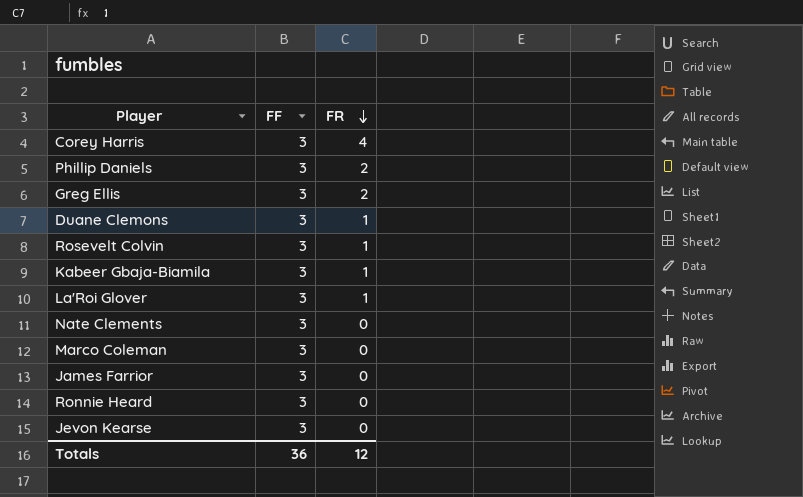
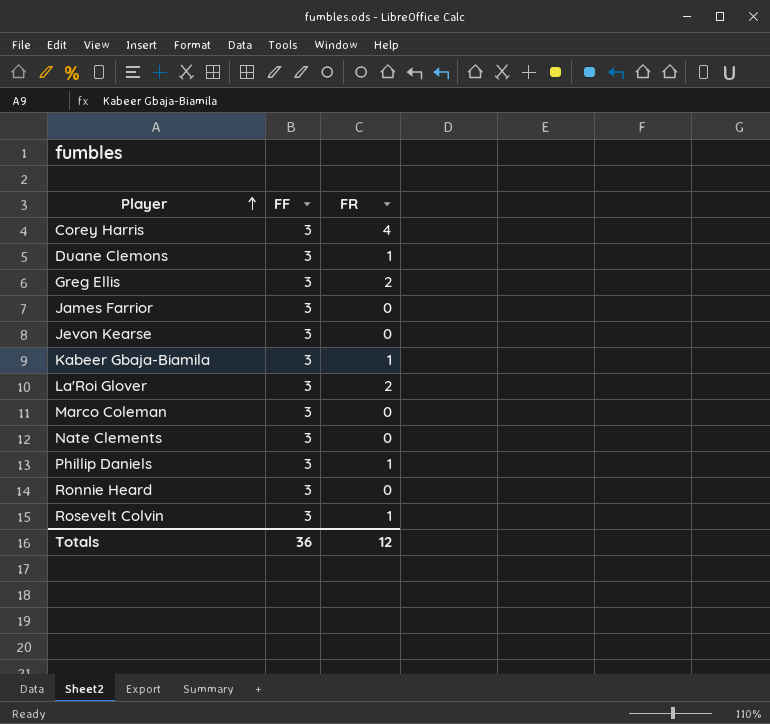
row order: FR descending -> Player ascending
La'Roi Glover | FR: 1 -> 2
Phillip Daniels | FR: 2 -> 1

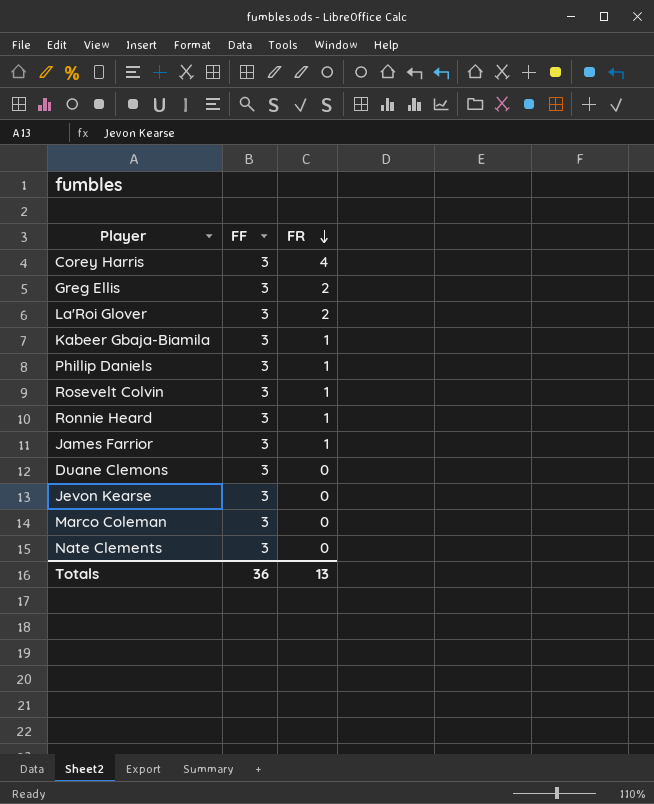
row order: Player ascending -> FR descending
Ronnie Heard | FR: 0 -> 1
James Farrior | FR: 0 -> 1
Duane Clemons | FR: 1 -> 0
Totals | FR: 12 -> 13

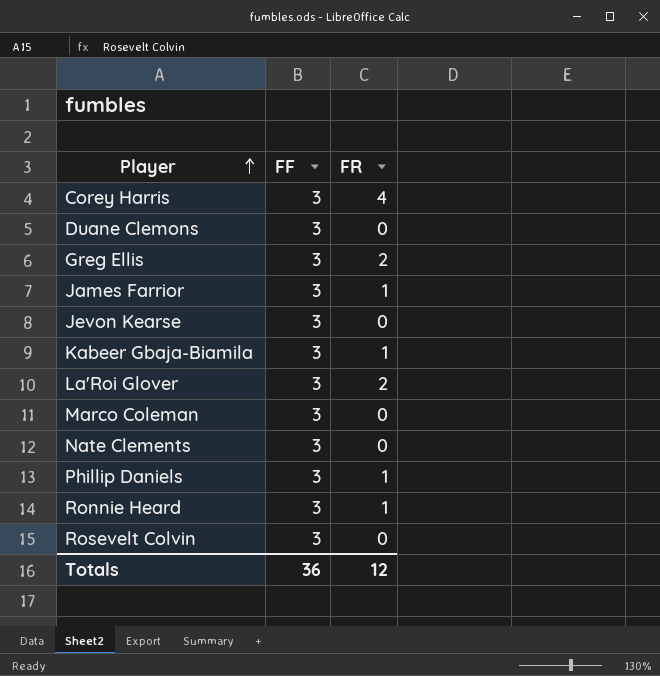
row order: FR descending -> Player ascending
Rosevelt Colvin | FR: 1 -> 0
Totals | FR: 13 -> 12

